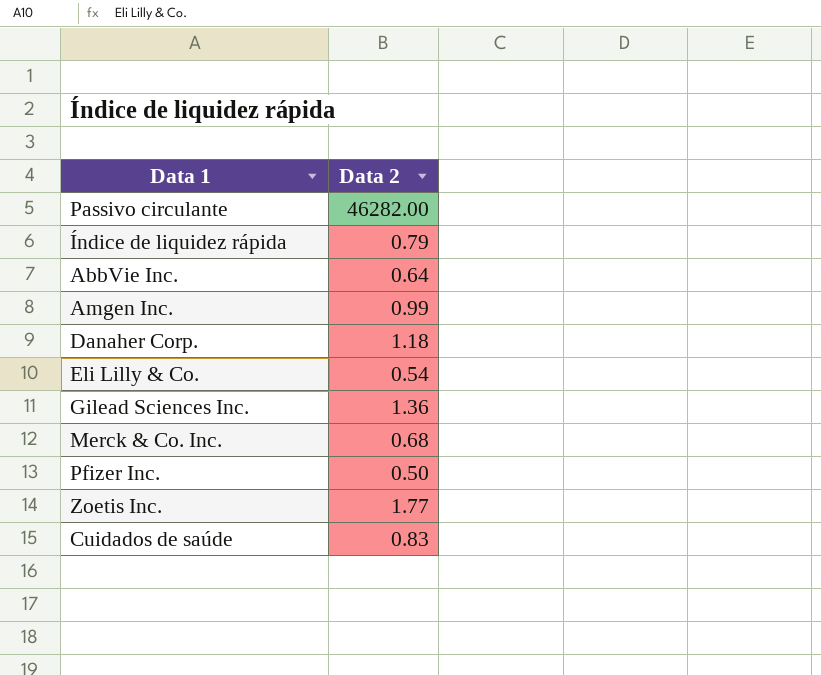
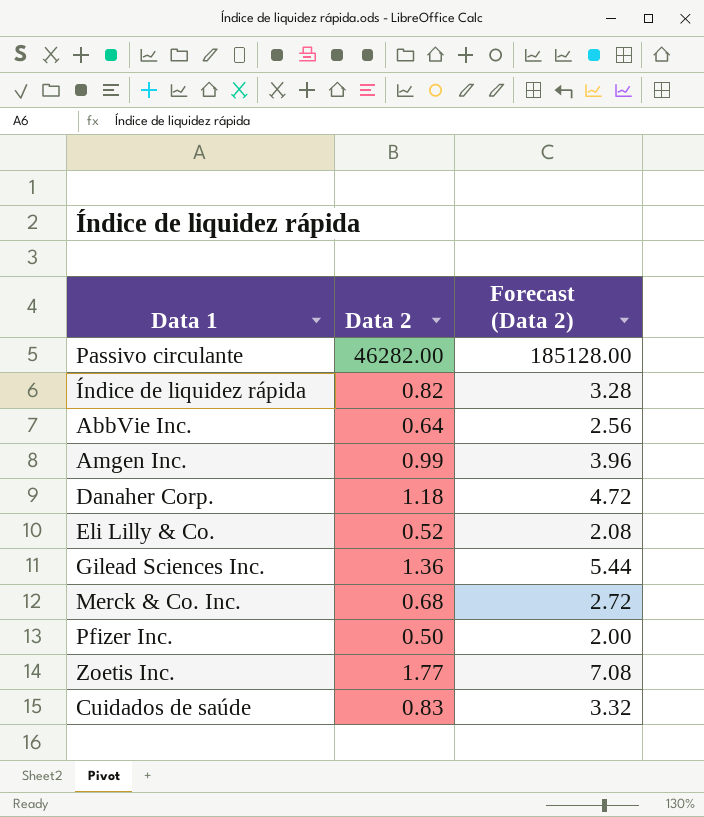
column Forecast (Data 2) | formula: none -> [Data 2] * 4
Índice de liquidez rápida | Data 2: 0.79 -> 0.82
Eli Lilly & Co. | Data 2: 0.54 -> 0.52

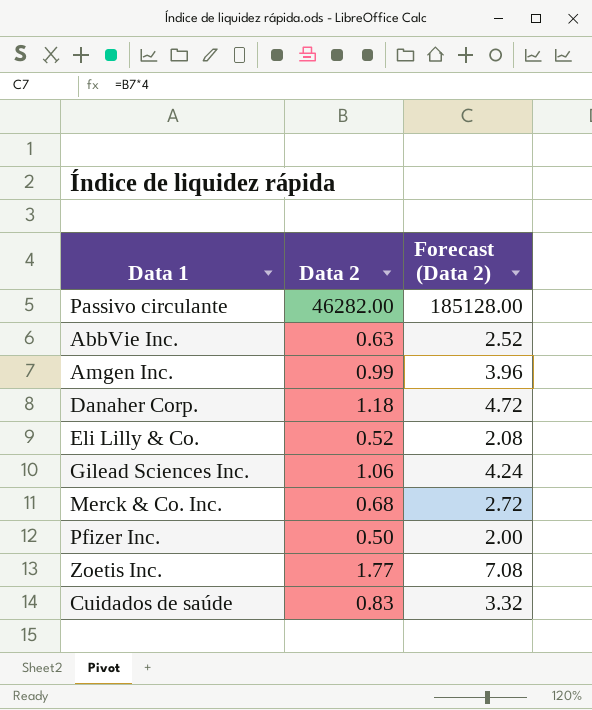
row Índice de liquidez rápida: 0.82 | 3.28 -> none
AbbVie Inc. | Data 2: 0.64 -> 0.63
AbbVie Inc. | Forecast (Data 2): 2.56 -> 2.52
Gilead Sciences Inc. | Data 2: 1.36 -> 1.06
Gilead Sciences Inc. | Forecast (Data 2): 5.44 -> 4.24

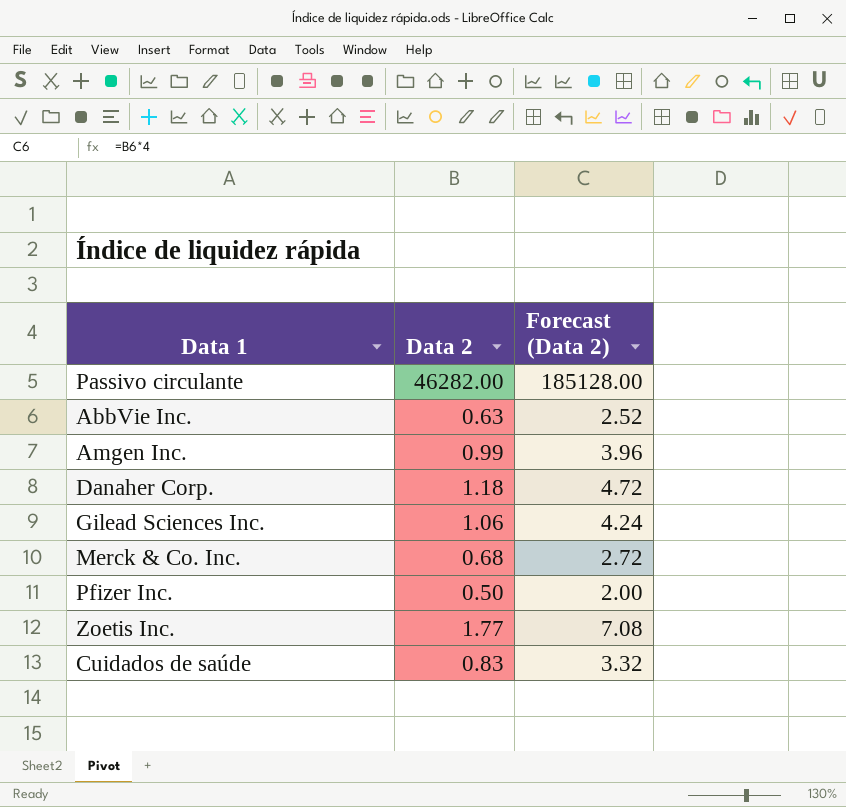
row Eli Lilly & Co.: 0.52 | 2.08 -> none

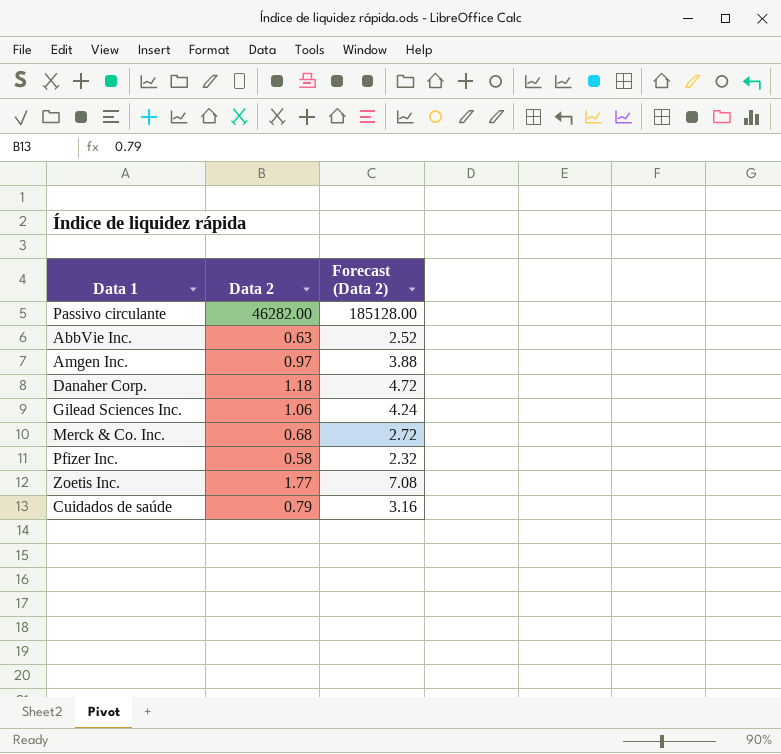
Amgen Inc. | Data 2: 0.99 -> 0.97
Amgen Inc. | Forecast (Data 2): 3.96 -> 3.88
Pfizer Inc. | Data 2: 0.50 -> 0.58
Pfizer Inc. | Forecast (Data 2): 2.00 -> 2.32
Cuidados de saúde | Data 2: 0.83 -> 0.79
Cuidados de saúde | Forecast (Data 2): 3.32 -> 3.16

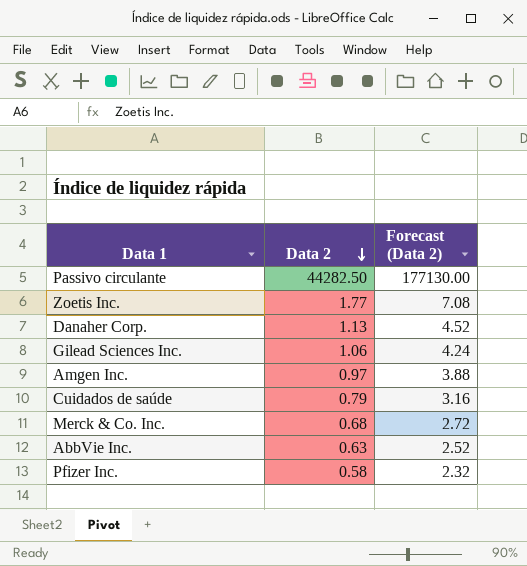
row order: none -> Data 2 descending
Passivo circulante | Data 2: 46282.00 -> 44282.50
Passivo circulante | Forecast (Data 2): 185128.00 -> 177130.00
Danaher Corp. | Data 2: 1.18 -> 1.13
Danaher Corp. | Forecast (Data 2): 4.72 -> 4.52

